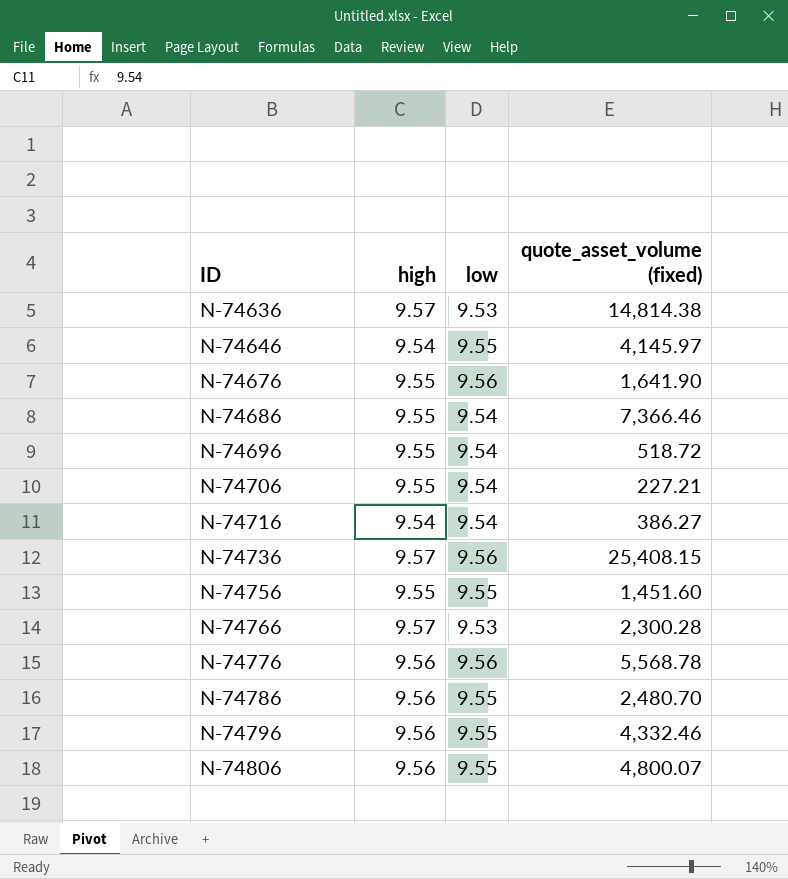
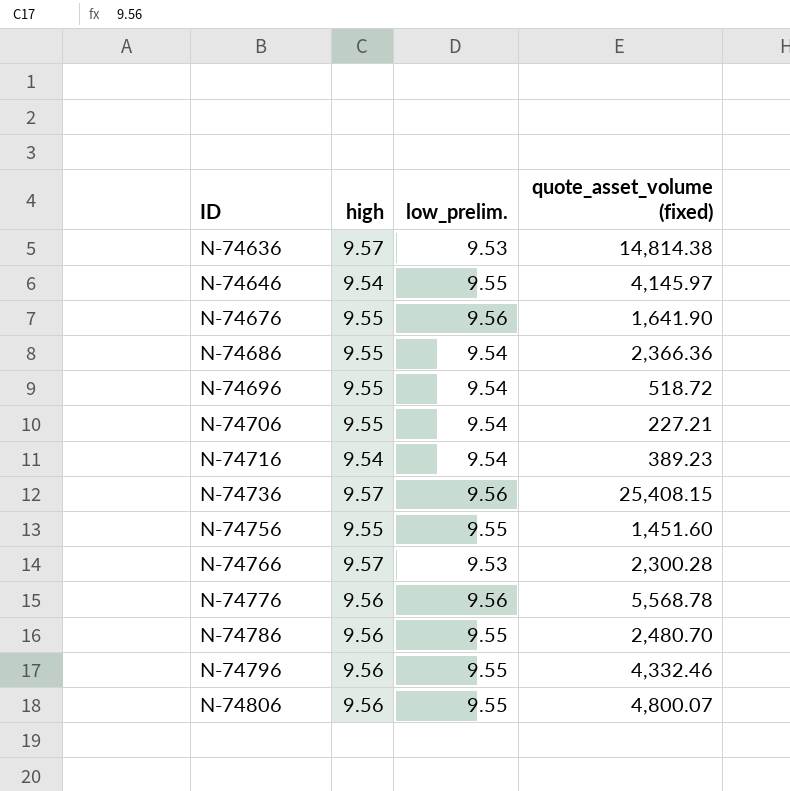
column name: low -> low_prelim.
N-74686 | quote_asset_volume (fixed): 7,366.46 -> 2,366.36
N-74716 | quote_asset_volume (fixed): 386.27 -> 389.23

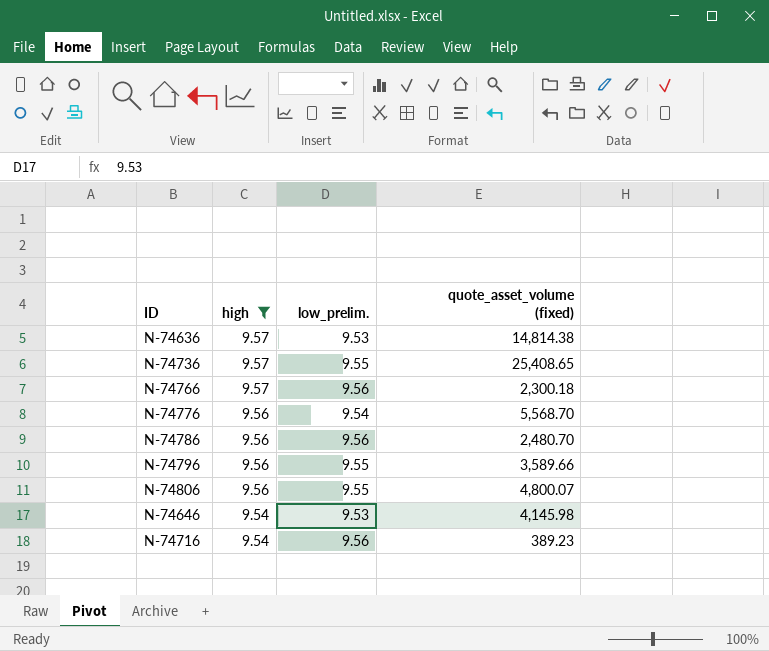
filter: none -> high != 9.55
row order: ID ascending -> high descending
N-74736 | low_prelim.: 9.56 -> 9.55
N-74736 | quote_asset_volume (fixed): 25,408.15 -> 25,408.65
N-74766 | low_prelim.: 9.53 -> 9.56
N-74766 | quote_asset_volume (fixed): 2,300.28 -> 2,300.18
N-74776 | low_prelim.: 9.56 -> 9.54
N-74776 | quote_asset_volume (fixed): 5,568.78 -> 5,568.70
N-74786 | low_prelim.: 9.55 -> 9.56
N-74796 | quote_asset_volume (fixed): 4,332.46 -> 3,589.66
N-74646 | low_prelim.: 9.55 -> 9.53
N-74646 | quote_asset_volume (fixed): 4,145.97 -> 4,145.98
N-74716 | low_prelim.: 9.54 -> 9.56

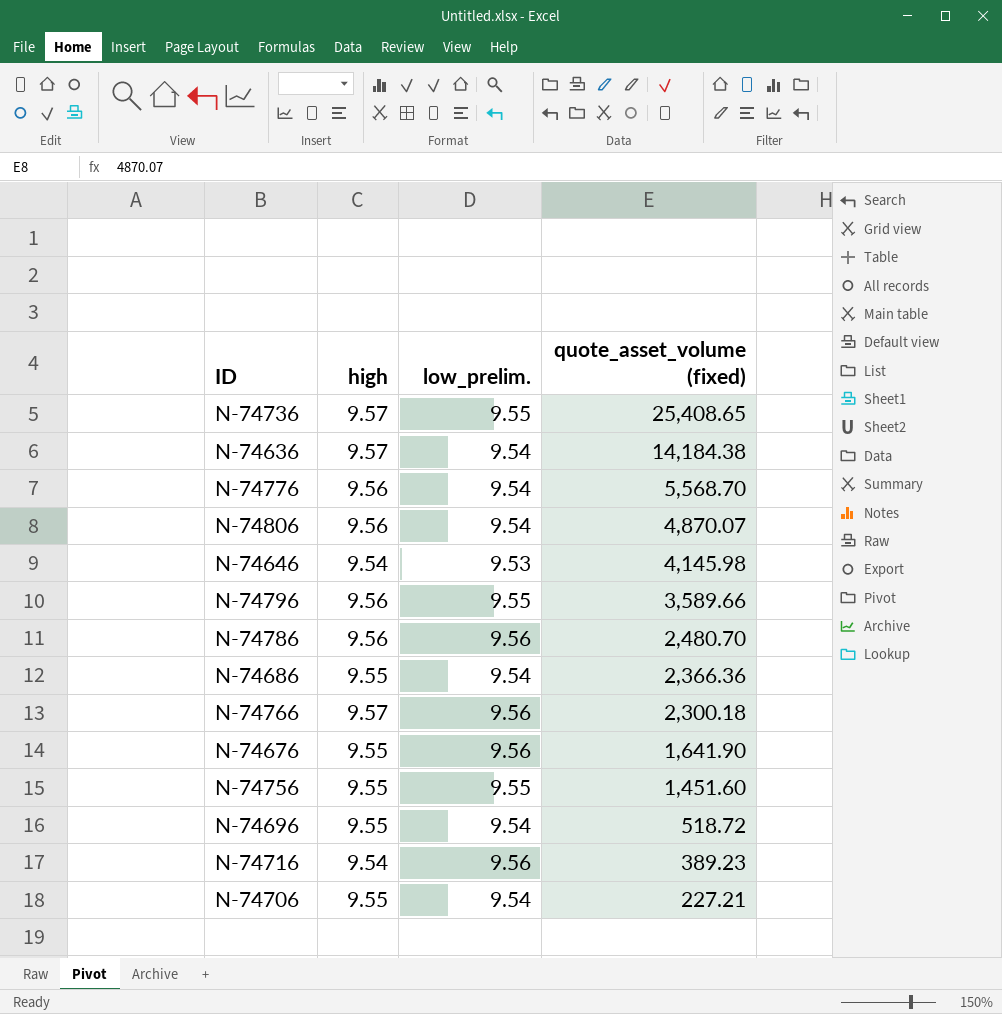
filter: high != 9.55 -> none
row order: high descending -> quote_asset_volume (fixed) descending
N-74636 | low_prelim.: 9.53 -> 9.54
N-74636 | quote_asset_volume (fixed): 14,814.38 -> 14,184.38
N-74806 | low_prelim.: 9.55 -> 9.54
N-74806 | quote_asset_volume (fixed): 4,800.07 -> 4,870.07

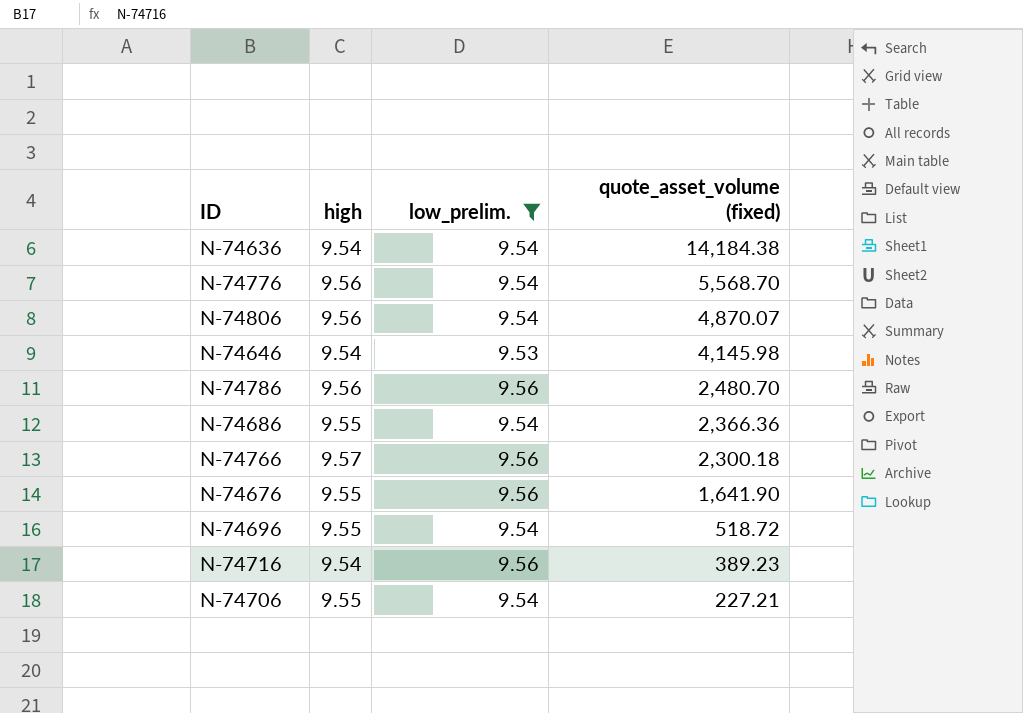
filter: none -> low_prelim. != 9.55
N-74636 | high: 9.57 -> 9.54

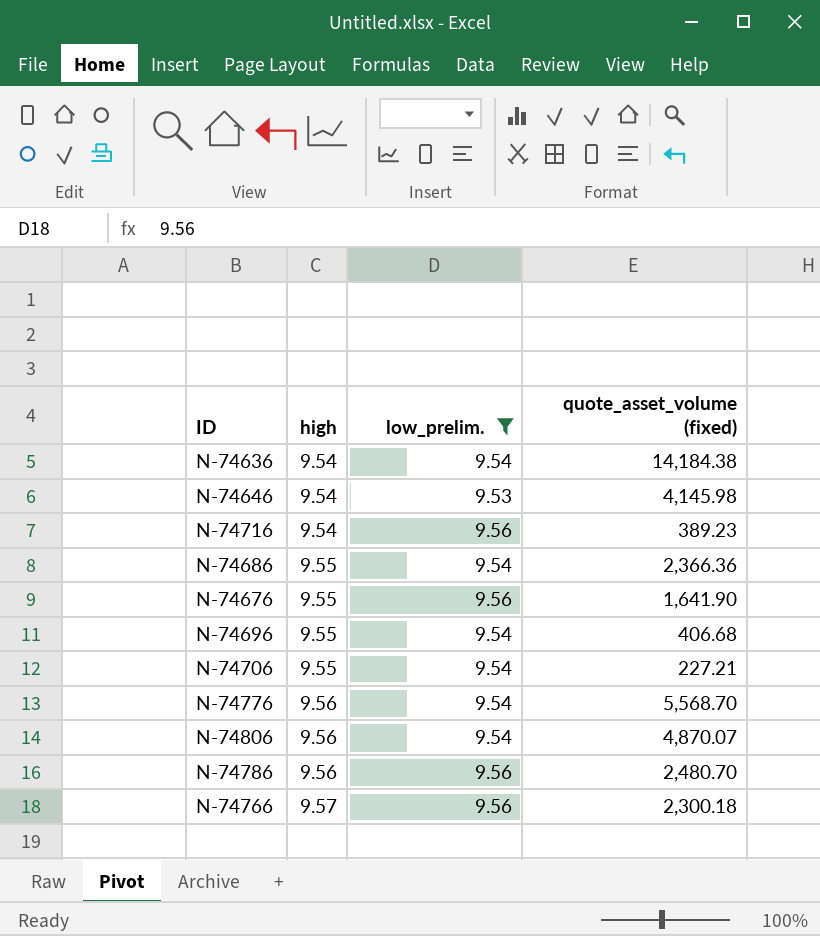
row order: quote_asset_volume (fixed) descending -> high ascending
N-74696 | quote_asset_volume (fixed): 518.72 -> 406.68

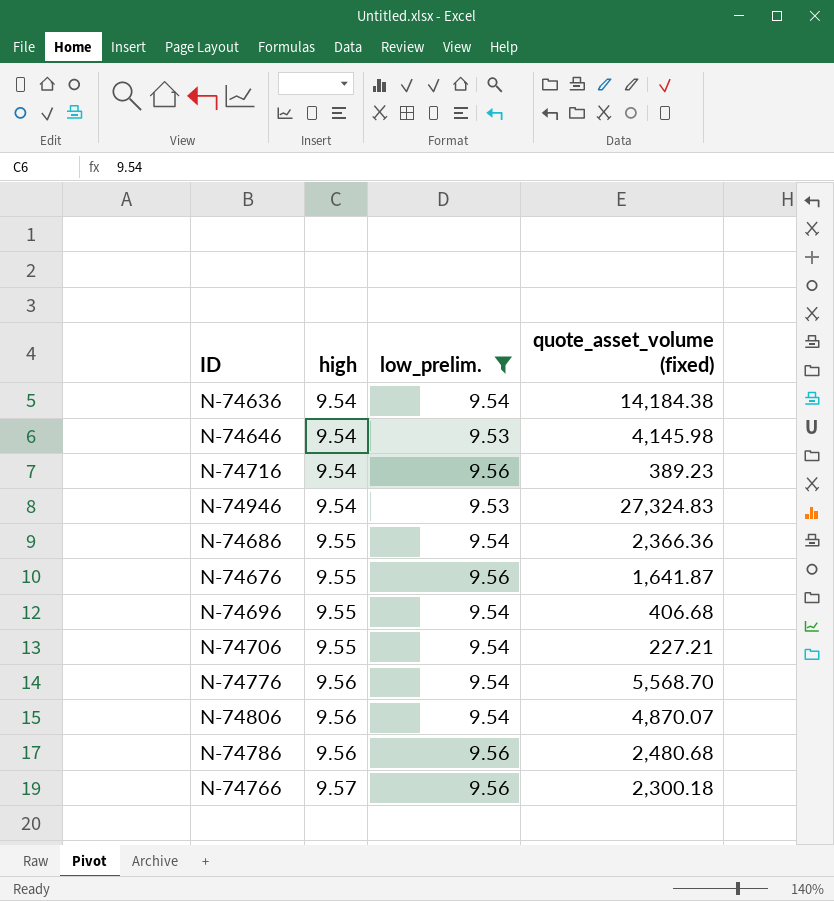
row N-74946: none -> 9.54 | 9.53 | 27,324.83
N-74676 | quote_asset_volume (fixed): 1,641.90 -> 1,641.87
N-74786 | quote_asset_volume (fixed): 2,480.70 -> 2,480.68

